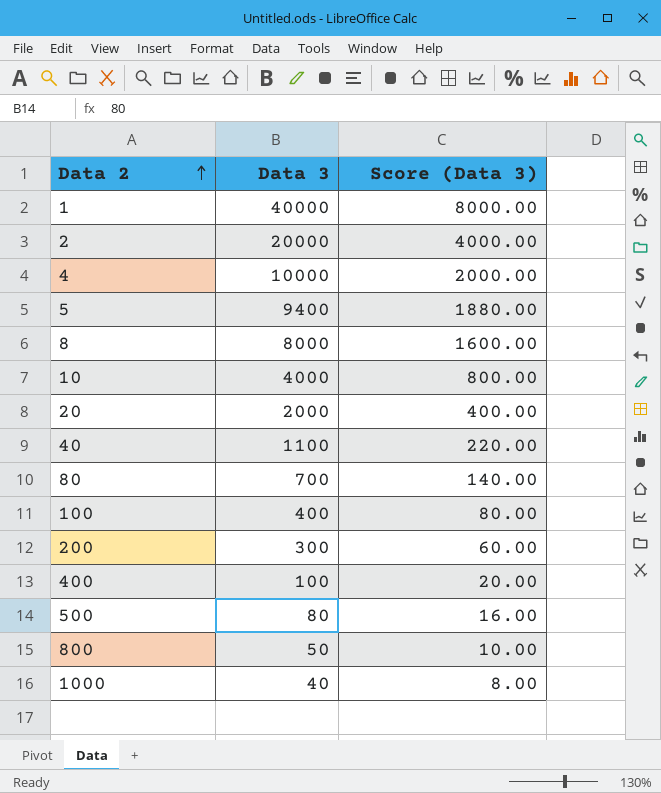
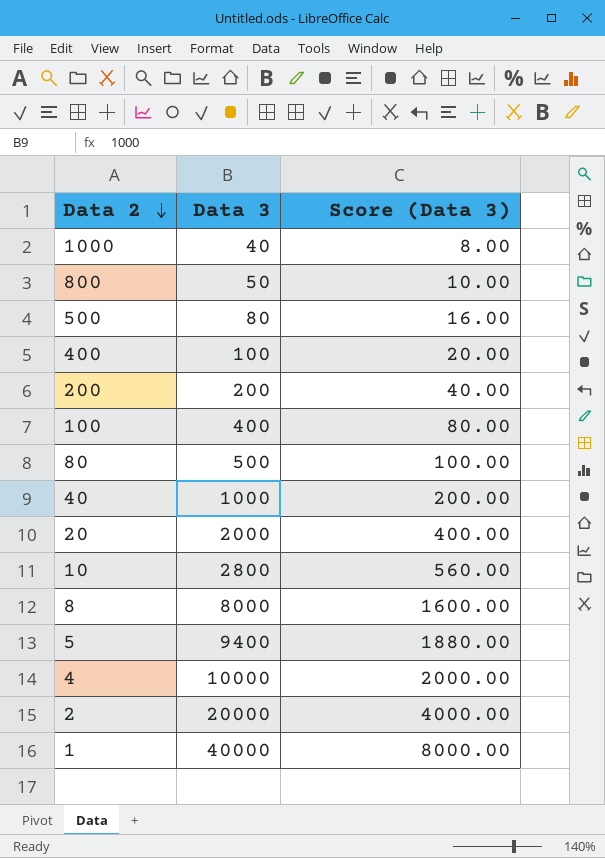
row order: Data 2 ascending -> Data 2 descending
200 | Data 3: 300 -> 200
200 | Score (Data 3): 60.00 -> 40.00
80 | Data 3: 700 -> 500
80 | Score (Data 3): 140.00 -> 100.00
40 | Data 3: 1100 -> 1000
40 | Score (Data 3): 220.00 -> 200.00
10 | Data 3: 4000 -> 2800
10 | Score (Data 3): 800.00 -> 560.00

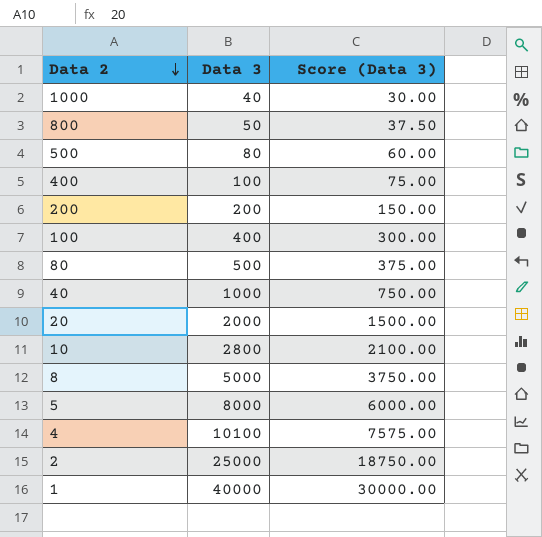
column Score (Data 3) | formula: [Data 3] * 0.2 -> [Data 3] * 0.75
8 | Data 3: 8000 -> 5000
5 | Data 3: 9400 -> 8000
4 | Data 3: 10000 -> 10100
2 | Data 3: 20000 -> 25000

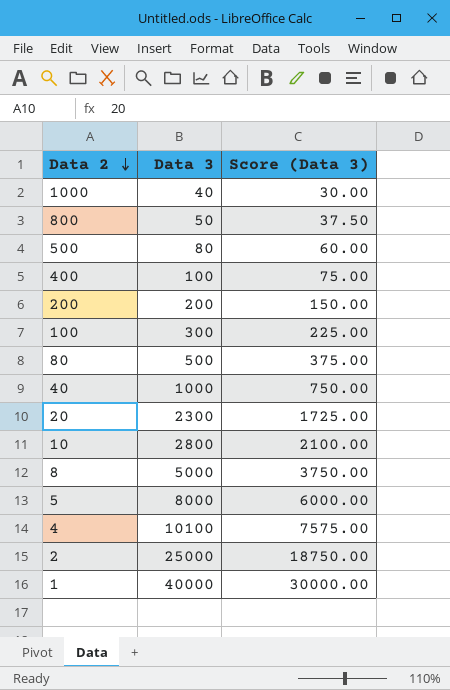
100 | Data 3: 400 -> 300
100 | Score (Data 3): 300.00 -> 225.00
20 | Data 3: 2000 -> 2300
20 | Score (Data 3): 1500.00 -> 1725.00

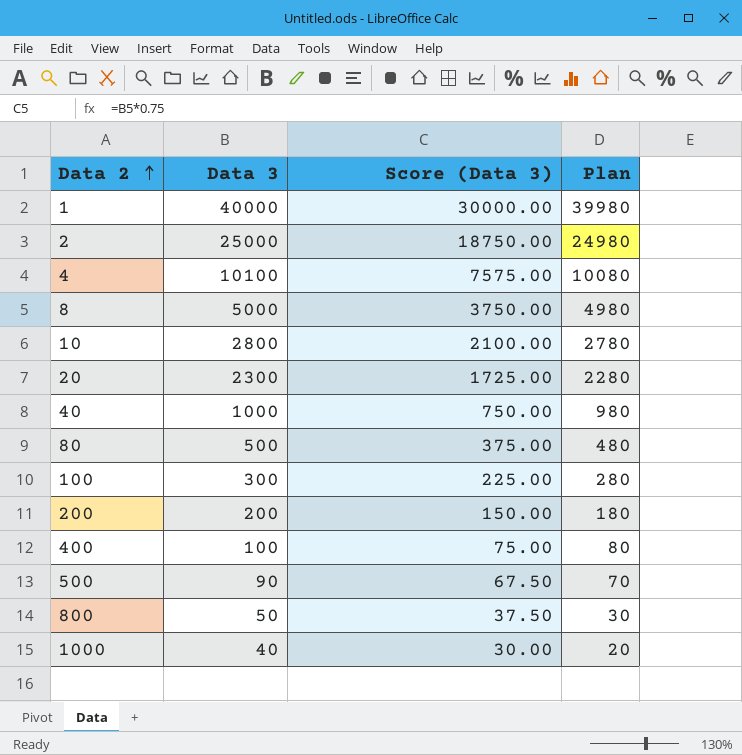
row order: Data 2 descending -> Data 2 ascending
column Plan | formula: none -> [Data 3] - 20
row 5: 8000 | 6000.00 -> none
500 | Data 3: 80 -> 90
500 | Score (Data 3): 60.00 -> 67.50

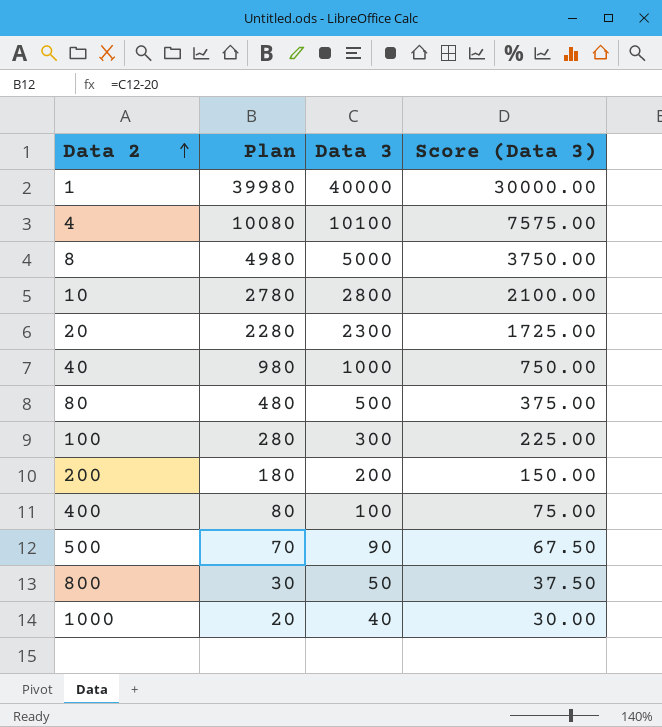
column Plan | position: 4 -> 2
row 2: 25000 | 18750.00 | 24980 -> none

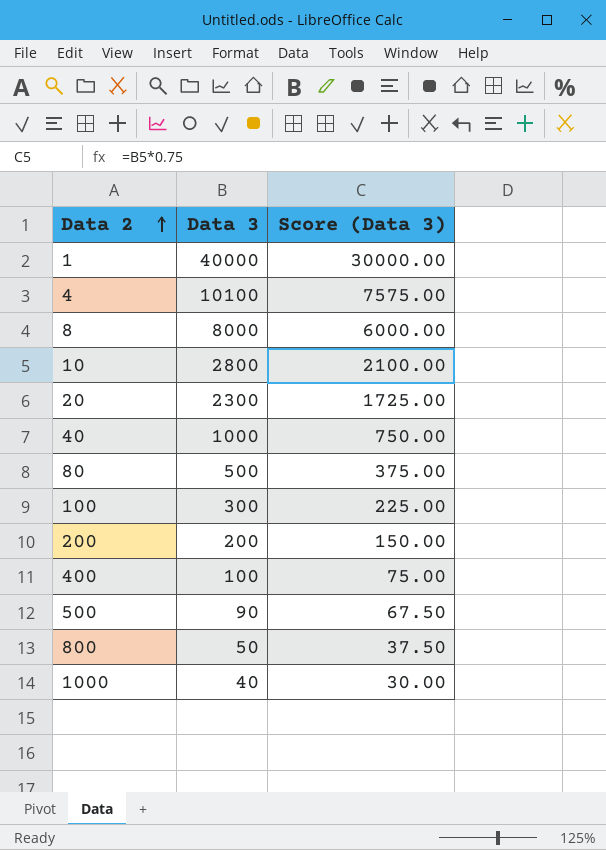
column Plan | formula: [Data 3] - 20 -> none
8 | Data 3: 5000 -> 8000
8 | Score (Data 3): 3750.00 -> 6000.00

